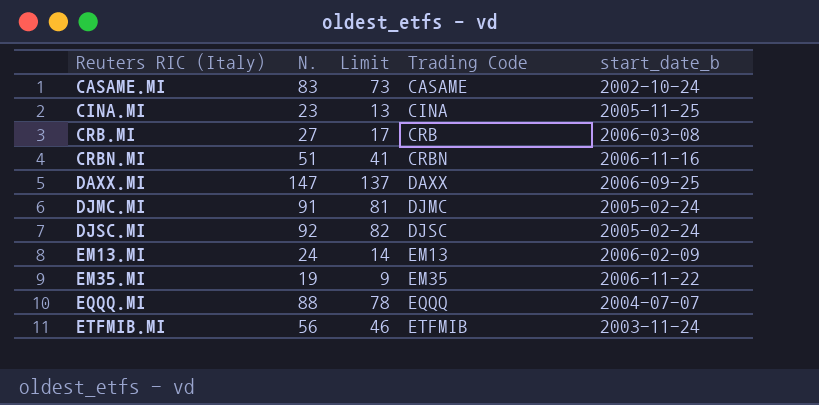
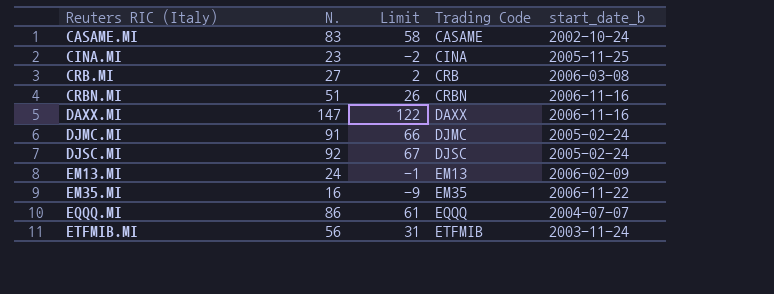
column Limit | formula: [N.] - 10 -> [N.] - 25
DAXX.MI | start_date_b: 2006-09-25 -> 2006-11-16
EM35.MI | N.: 19 -> 16
EQQQ.MI | N.: 88 -> 86

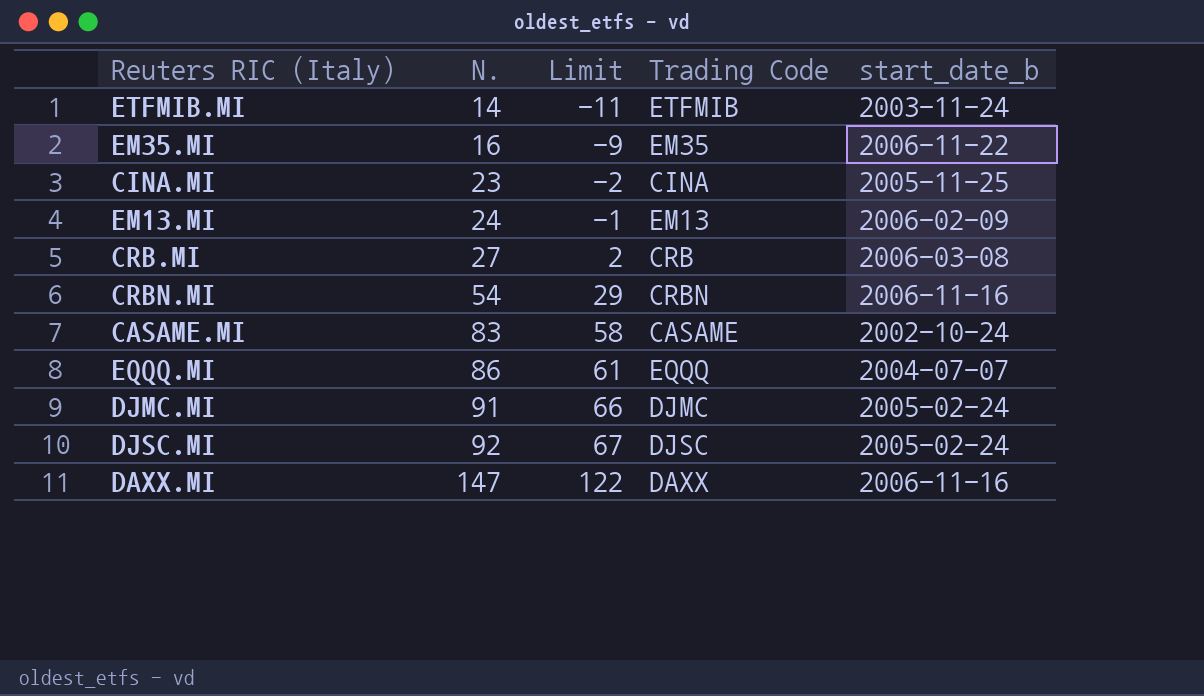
row order: Reuters RIC (Italy) ascending -> N. ascending
ETFMIB.MI | N.: 56 -> 14
ETFMIB.MI | Limit: 31 -> -11
CRBN.MI | N.: 51 -> 54
CRBN.MI | Limit: 26 -> 29

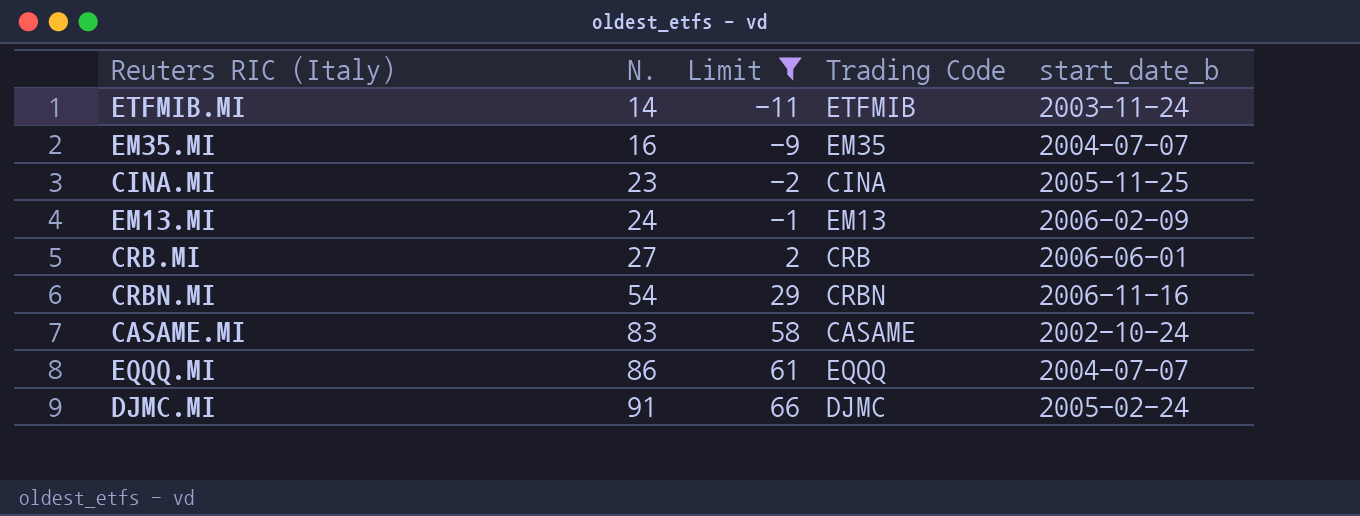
filter: none -> Limit <= 66
EM35.MI | start_date_b: 2006-11-22 -> 2004-07-07
CRB.MI | start_date_b: 2006-03-08 -> 2006-06-01

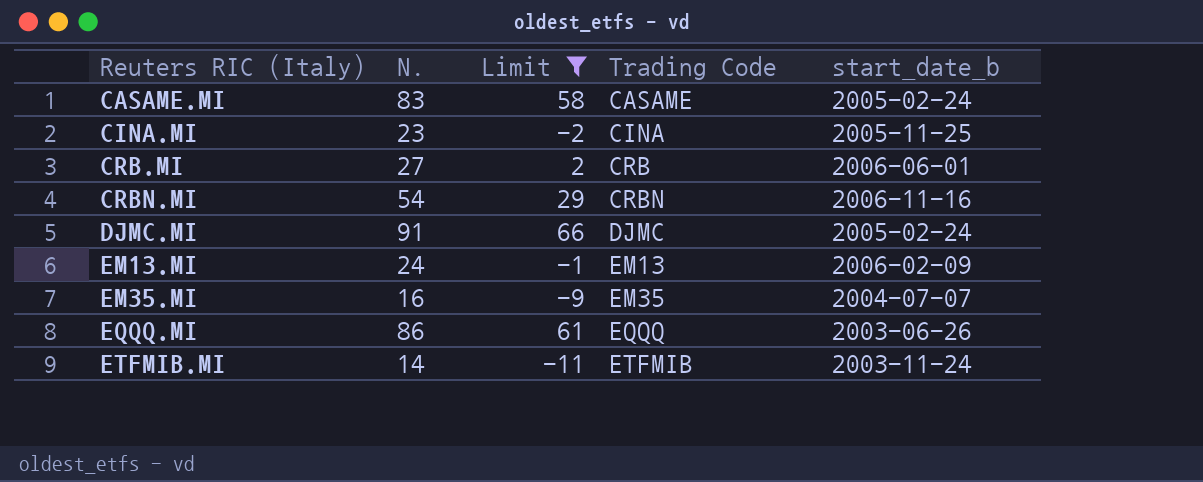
row order: N. ascending -> Reuters RIC (Italy) ascending
CASAME.MI | start_date_b: 2002-10-24 -> 2005-02-24
EQQQ.MI | start_date_b: 2004-07-07 -> 2003-06-26

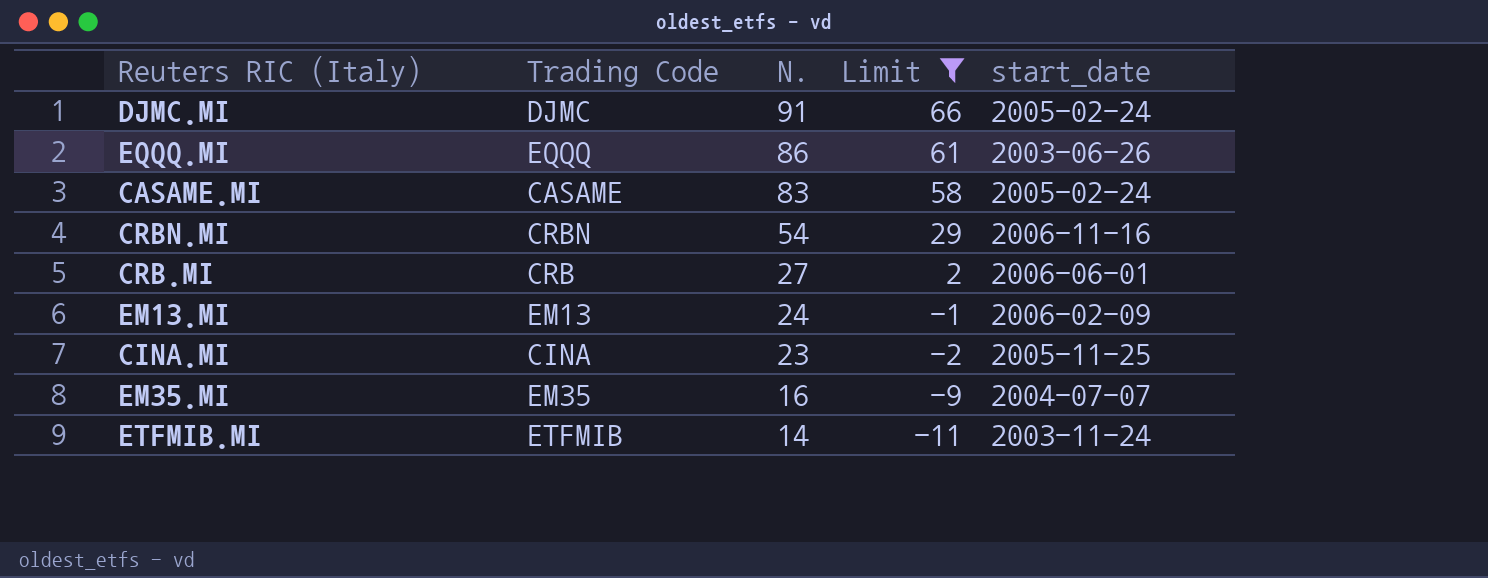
row order: Reuters RIC (Italy) ascending -> N. descending
column Trading Code | position: 4 -> 2
column name: start_date_b -> start_date

